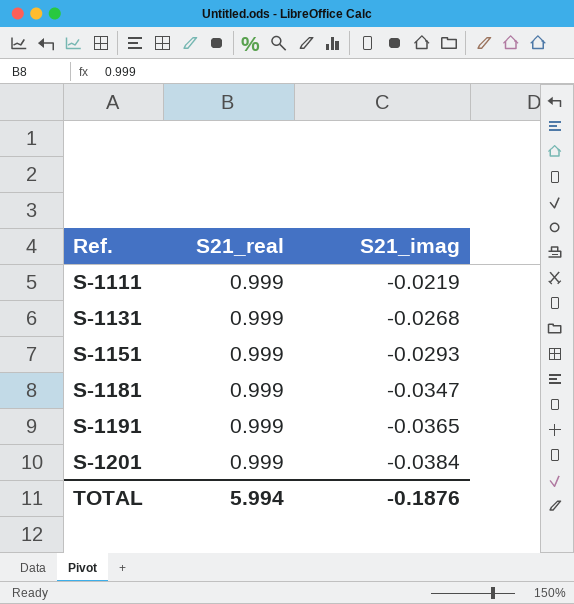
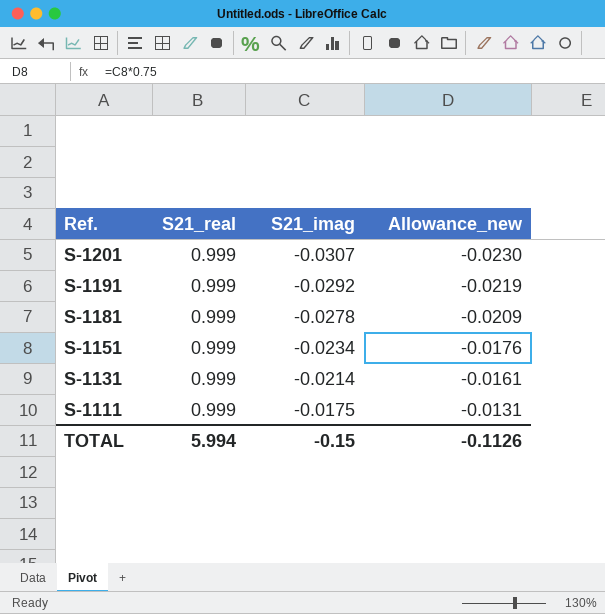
row order: Ref. ascending -> Ref. descending
column Allowance_new | formula: none -> [S21_imag] * 0.75
S-1201 | S21_imag: -0.0384 -> -0.0307
S-1191 | S21_imag: -0.0365 -> -0.0292
S-1181 | S21_imag: -0.0347 -> -0.0278
S-1151 | S21_imag: -0.0293 -> -0.0234
S-1131 | S21_imag: -0.0268 -> -0.0214
S-1111 | S21_imag: -0.0219 -> -0.0175
TOTAL | S21_imag: -0.1876 -> -0.15

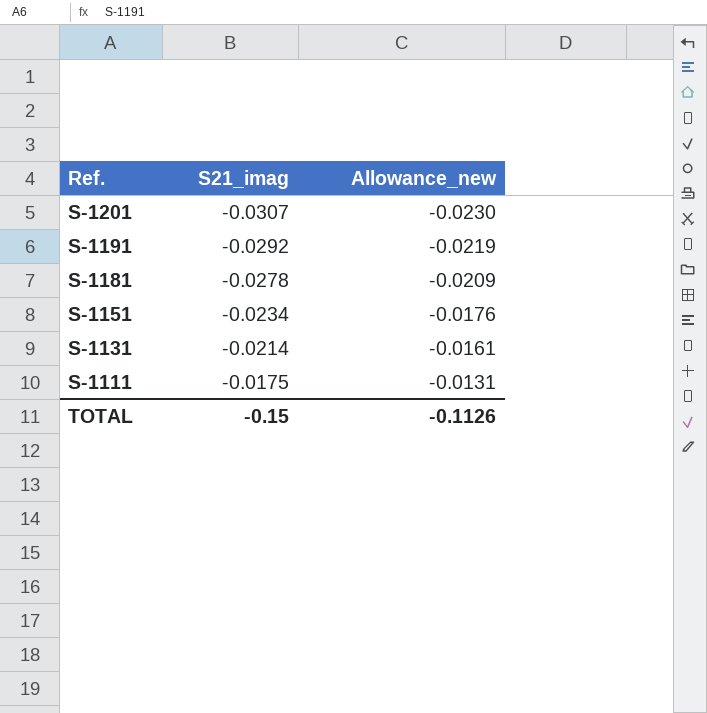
column S21_real | position: 2 -> none

